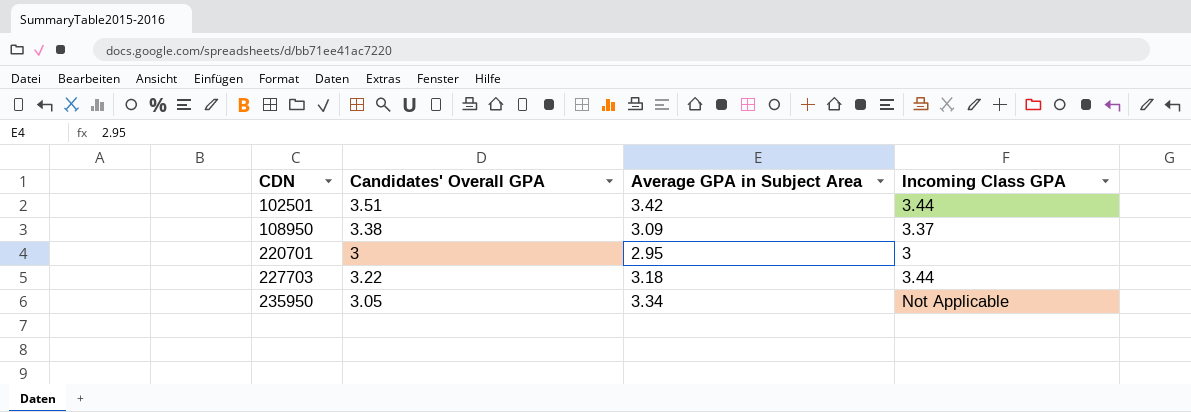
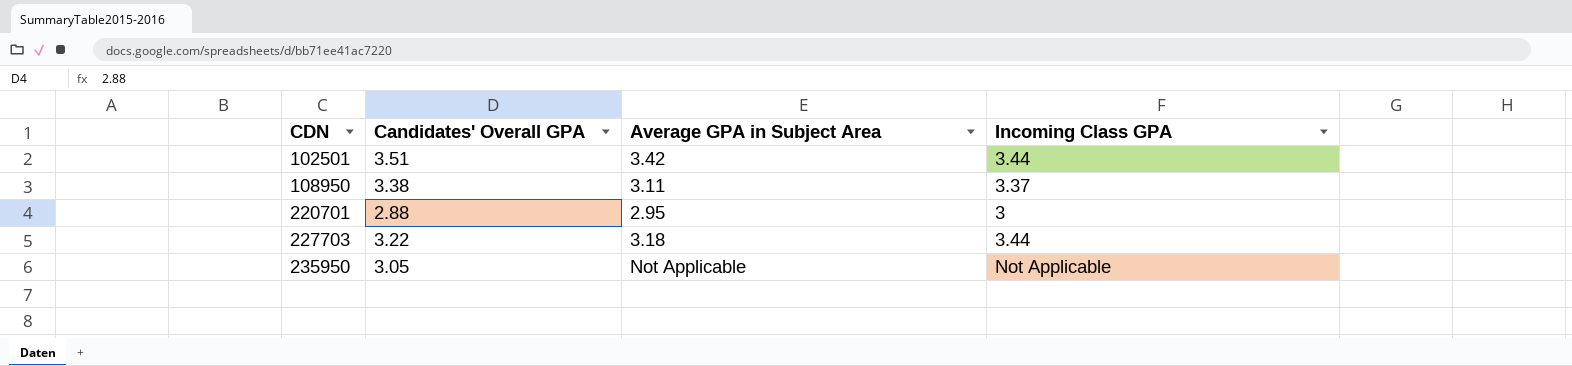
108950 | Average GPA in Subject Area: 3.09 -> 3.11
220701 | Candidates' Overall GPA: 3 -> 2.88
235950 | Average GPA in Subject Area: 3.34 -> Not Applicable

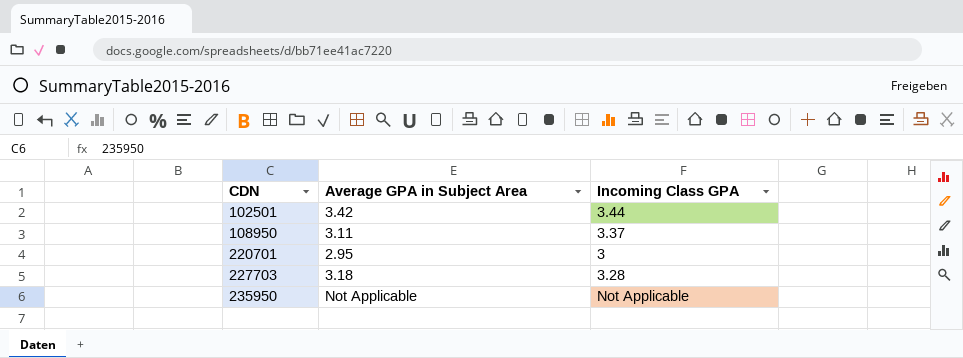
column Candidates' Overall GPA | position: 2 -> none
227703 | Incoming Class GPA: 3.44 -> 3.28

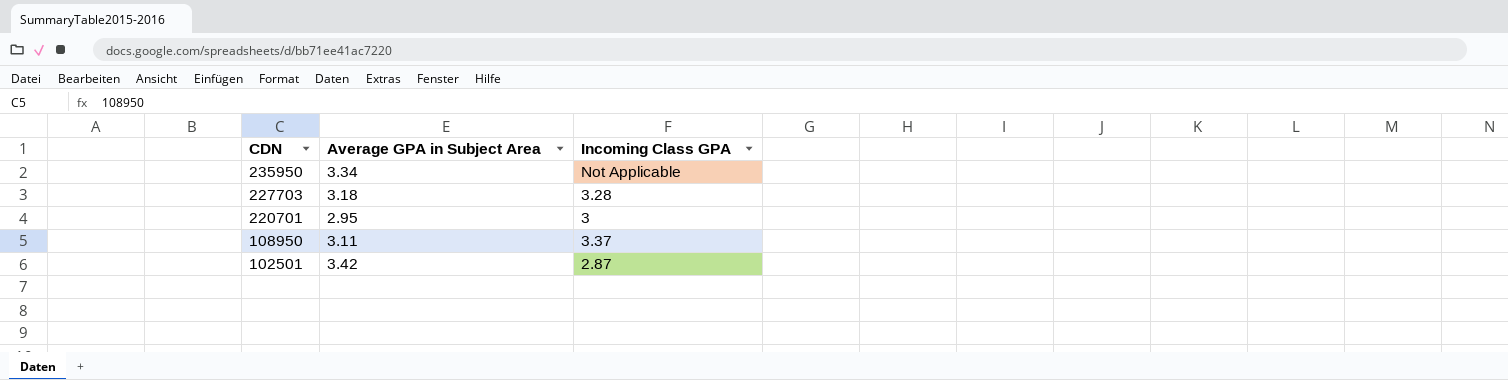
row order: CDN ascending -> CDN descending
235950 | Average GPA in Subject Area: Not Applicable -> 3.34
102501 | Incoming Class GPA: 3.44 -> 2.87

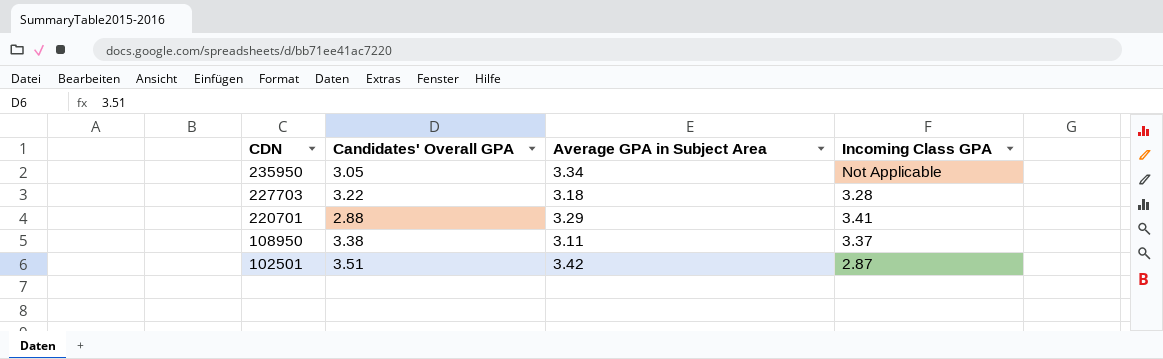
column Candidates' Overall GPA | position: none -> 2
220701 | Average GPA in Subject Area: 2.95 -> 3.29
220701 | Incoming Class GPA: 3 -> 3.41

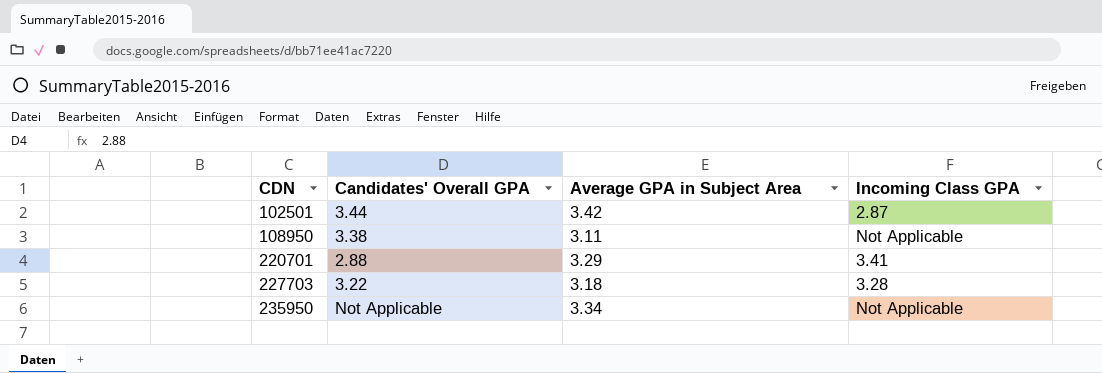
row order: CDN descending -> CDN ascending
102501 | Candidates' Overall GPA: 3.51 -> 3.44
108950 | Incoming Class GPA: 3.37 -> Not Applicable
235950 | Candidates' Overall GPA: 3.05 -> Not Applicable

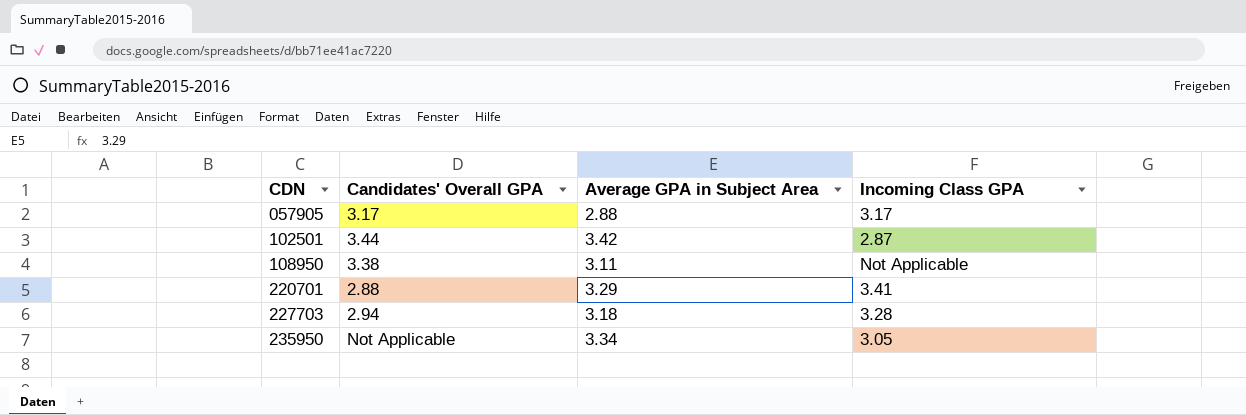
row 057905: none -> 3.17 | 2.88 | 3.17
227703 | Candidates' Overall GPA: 3.22 -> 2.94
235950 | Incoming Class GPA: Not Applicable -> 3.05

